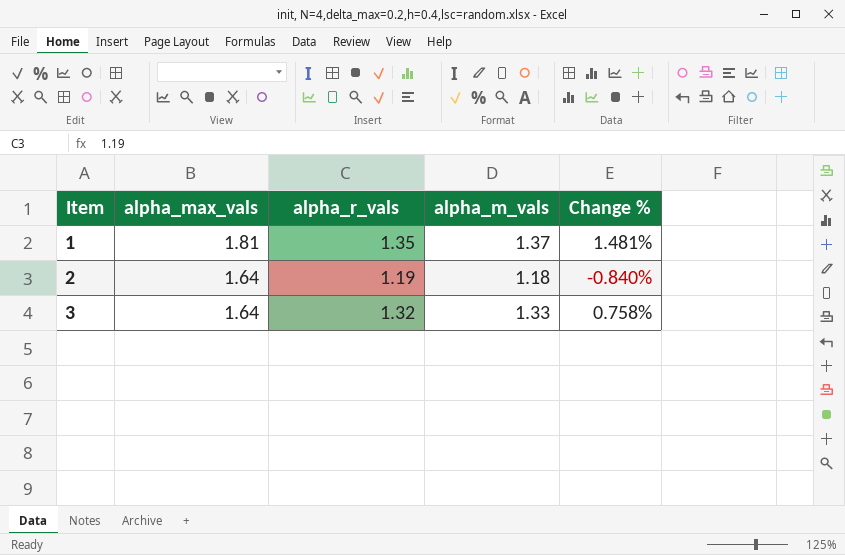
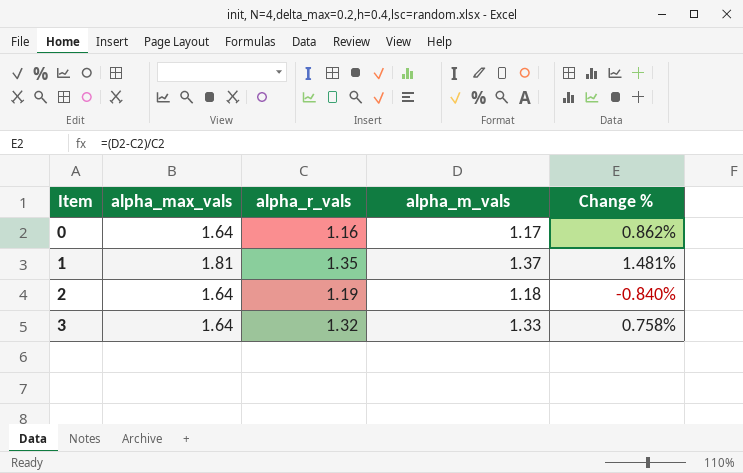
row 0: none -> 1.64 | 1.16 | 1.17 | 0.862%

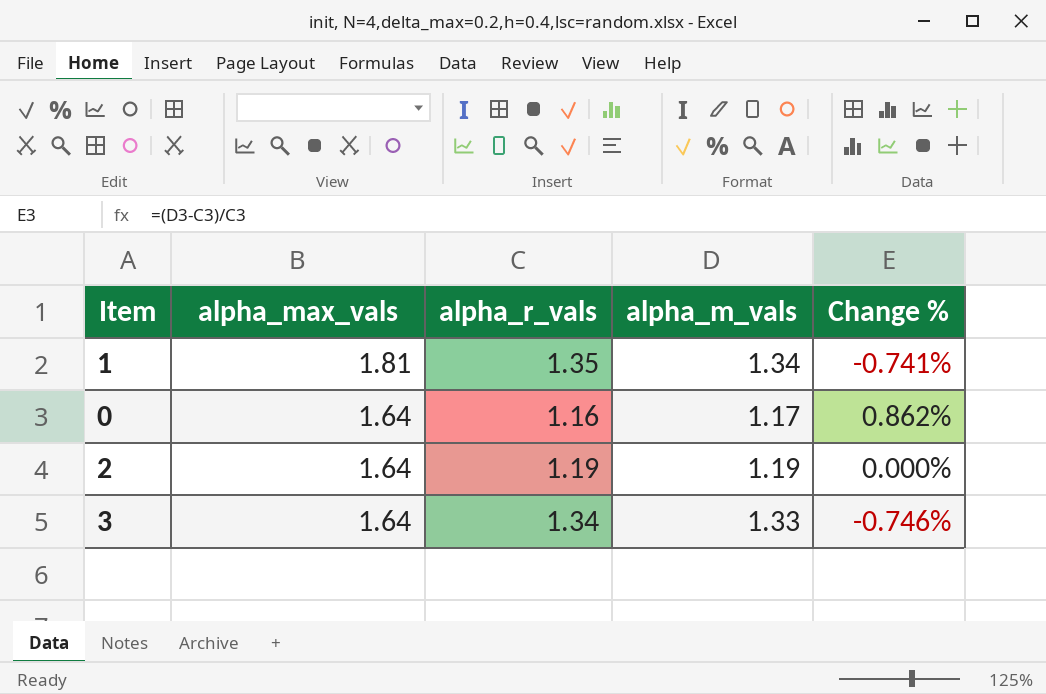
row order: Item ascending -> alpha_max_vals descending
1 | alpha_m_vals: 1.37 -> 1.34
1 | Change %: 1.481% -> -0.741%
2 | alpha_m_vals: 1.18 -> 1.19
2 | Change %: -0.840% -> 0.000%
3 | alpha_r_vals: 1.32 -> 1.34
3 | Change %: 0.758% -> -0.746%

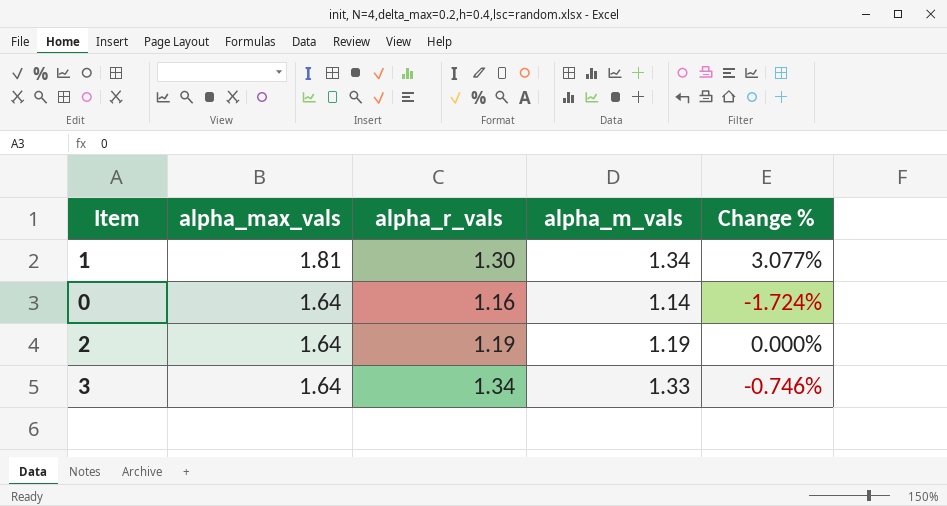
1 | alpha_r_vals: 1.35 -> 1.30
1 | Change %: -0.741% -> 3.077%
0 | alpha_m_vals: 1.17 -> 1.14
0 | Change %: 0.862% -> -1.724%

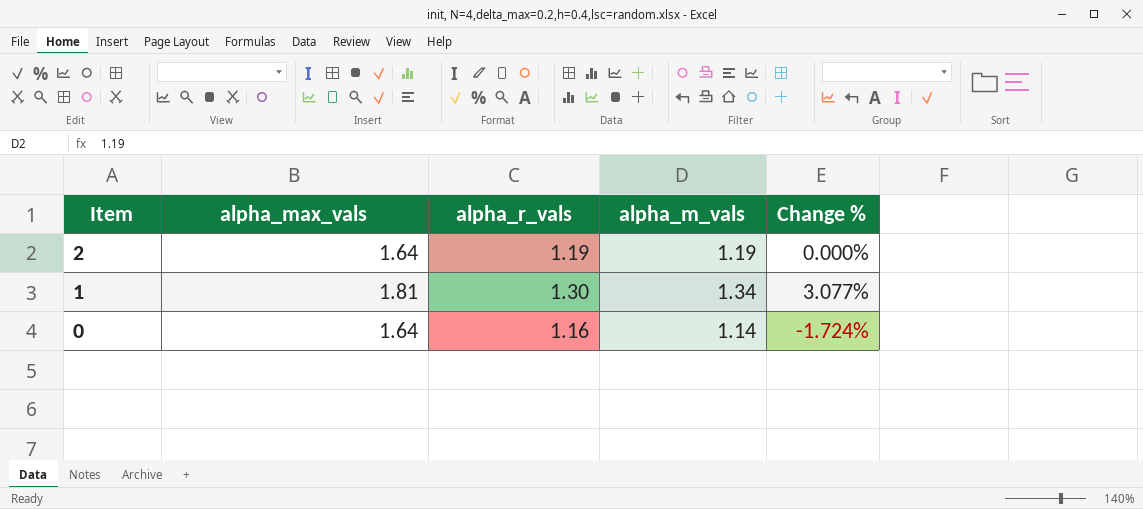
row order: alpha_max_vals descending -> Item descending
row 3: 1.64 | 1.34 | 1.33 | -0.746% -> none

